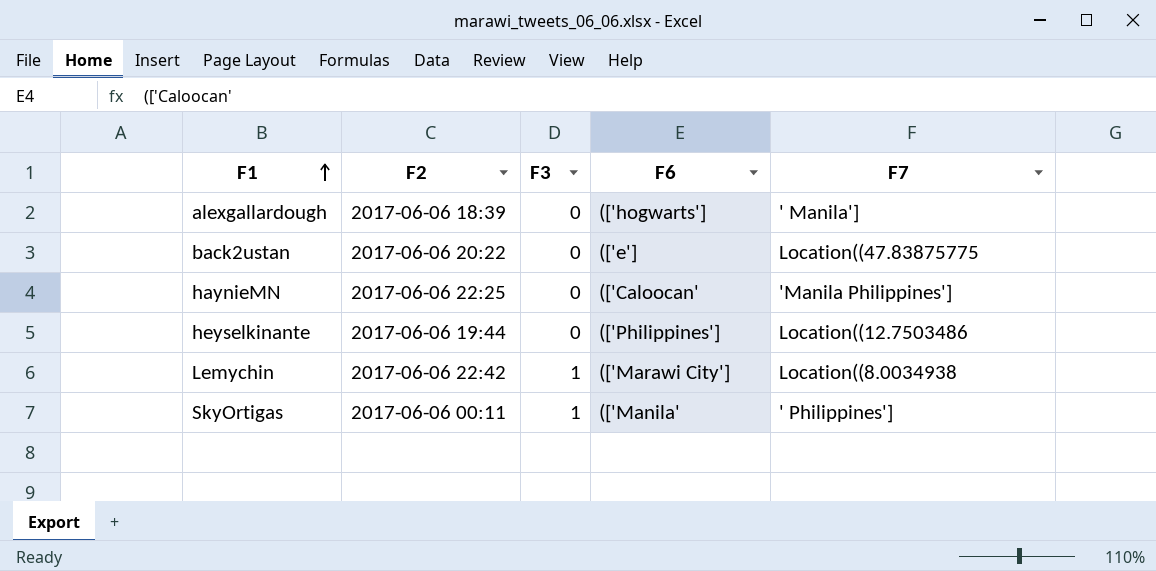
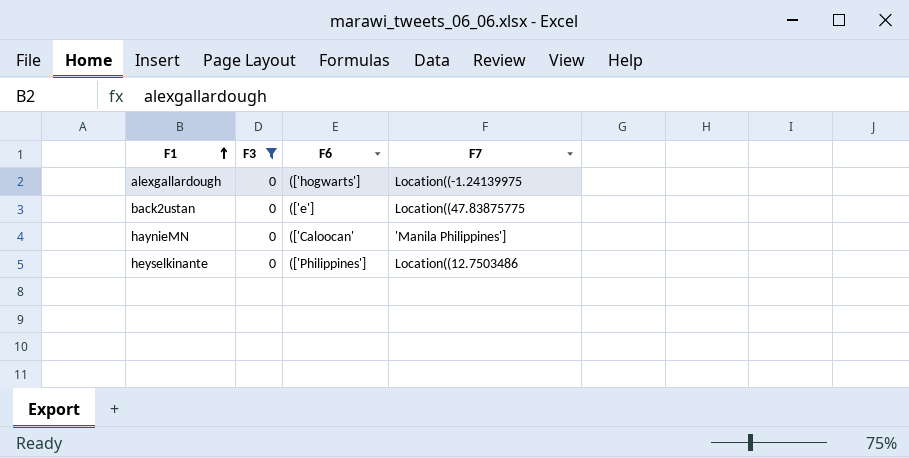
filter: none -> F3 = 0
column F2 | position: 2 -> none
alexgallardough | F7: ' Manila'] -> Location((-1.24139975

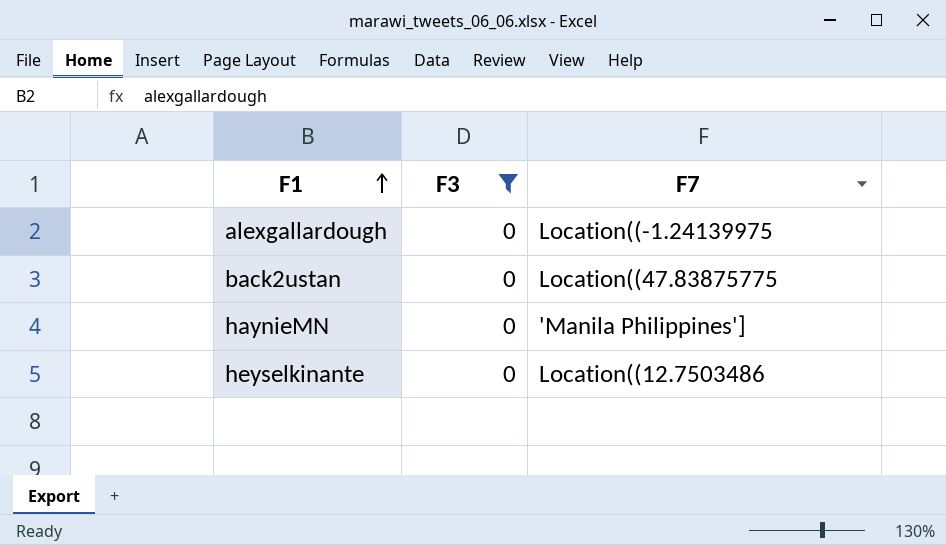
column F6 | position: 3 -> none

